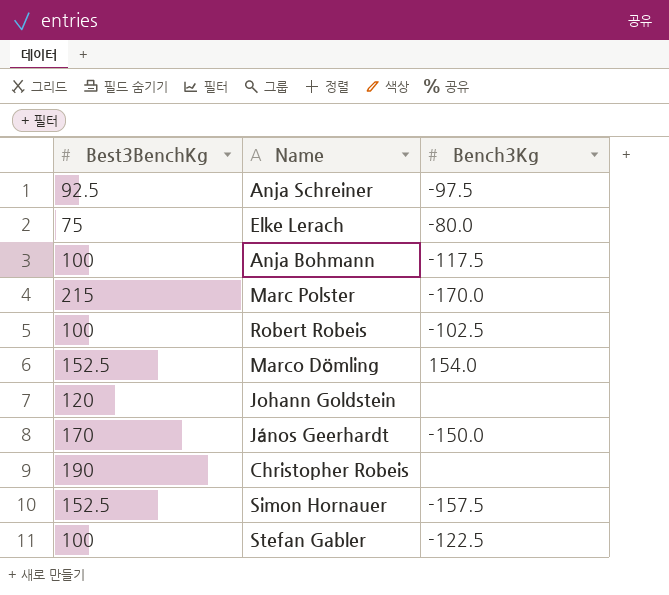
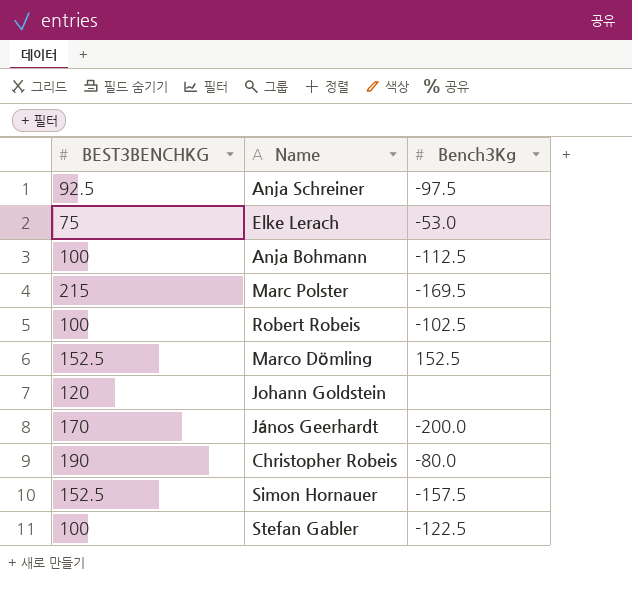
column name: Best3BenchKg -> BEST3BENCHKG
Elke Lerach | Bench3Kg: -80.0 -> -53.0
Anja Bohmann | Bench3Kg: -117.5 -> -112.5
Marc Polster | Bench3Kg: -170.0 -> -169.5
Marco Dömling | Bench3Kg: 154.0 -> 152.5
János Geerhardt | Bench3Kg: -150.0 -> -200.0
Christopher Robeis | Bench3Kg: none -> -80.0

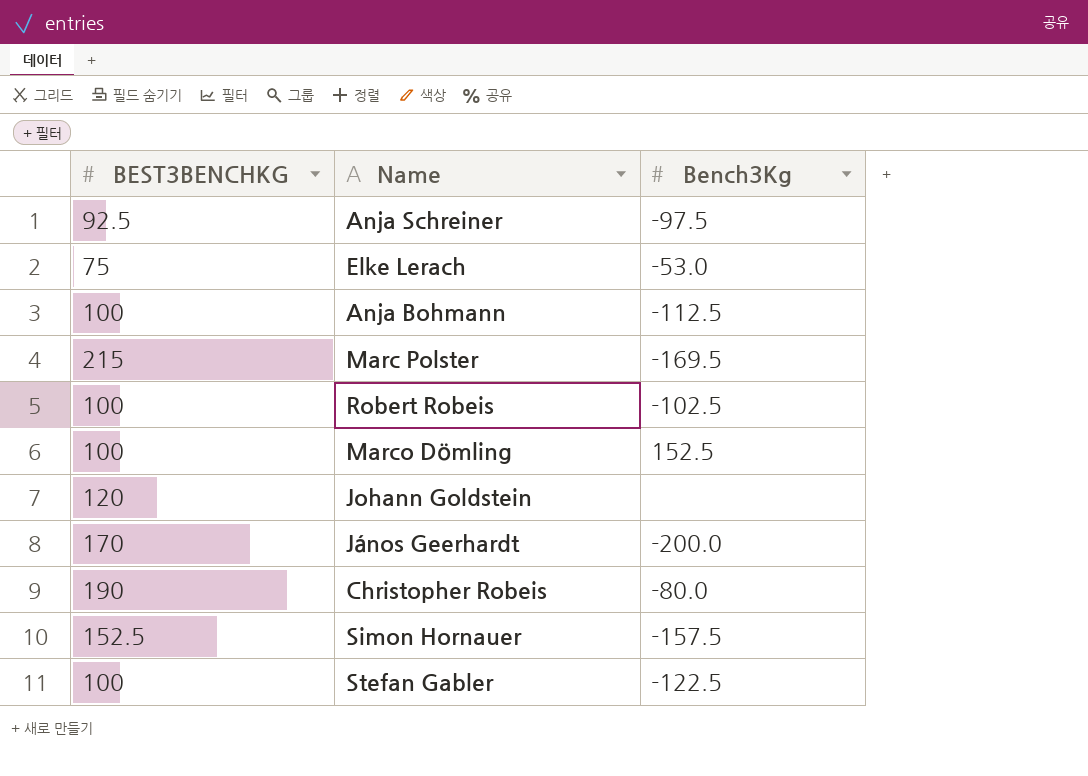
Marco Dömling | BEST3BENCHKG: 152.5 -> 100

